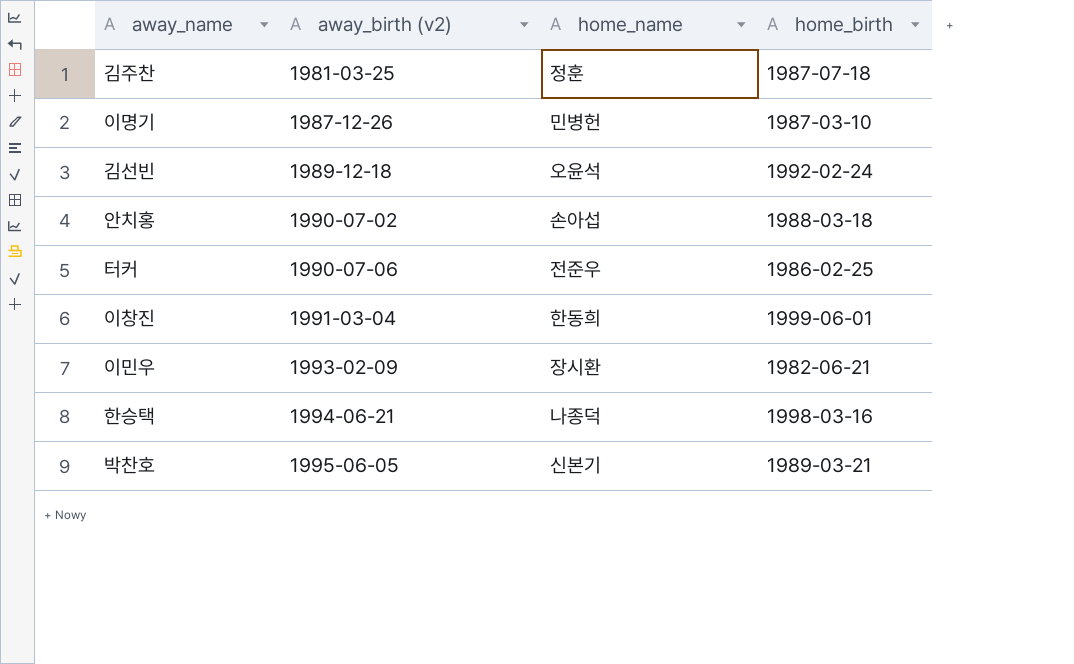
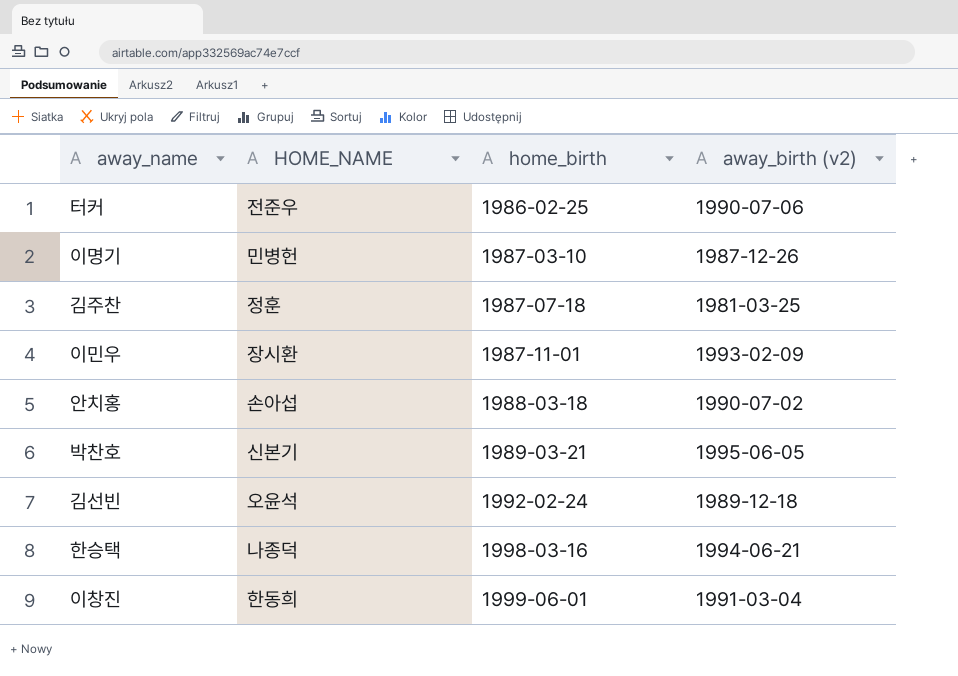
row order: away_birth (v2) ascending -> home_birth ascending
column name: home_name -> HOME_NAME
column away_birth (v2) | position: 2 -> 4
이민우 | home_birth: 1982-06-21 -> 1987-11-01

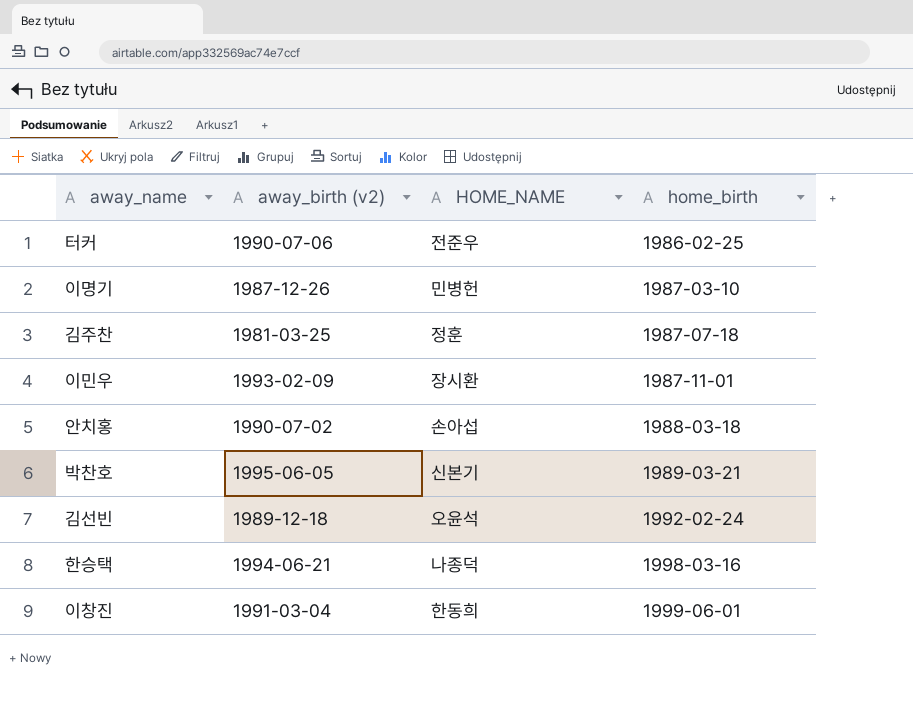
column away_birth (v2) | position: 4 -> 2

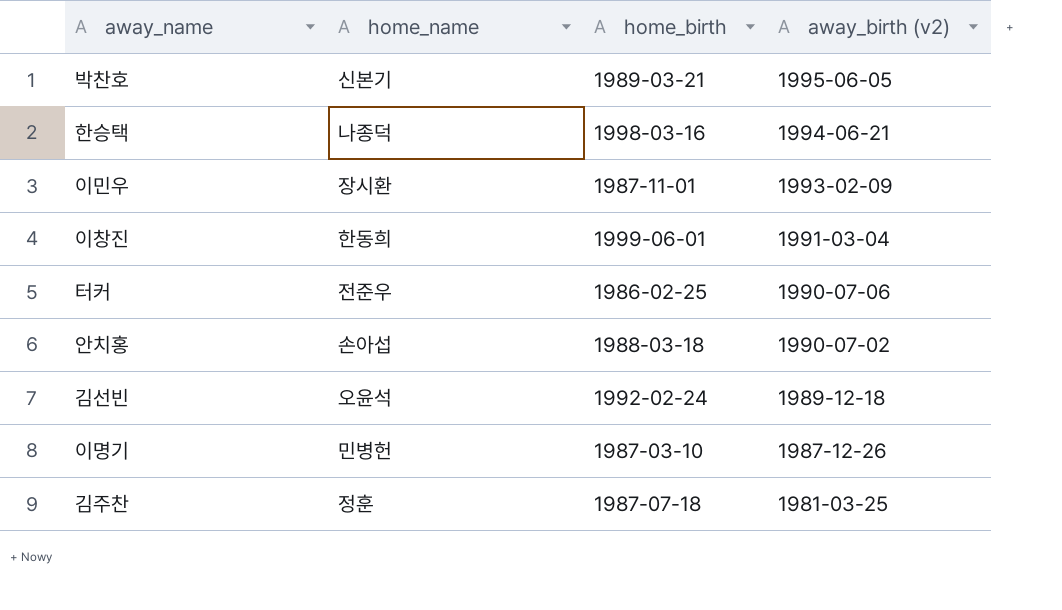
row order: home_birth ascending -> away_birth (v2) descending
column name: HOME_NAME -> home_name
column away_birth (v2) | position: 2 -> 4

